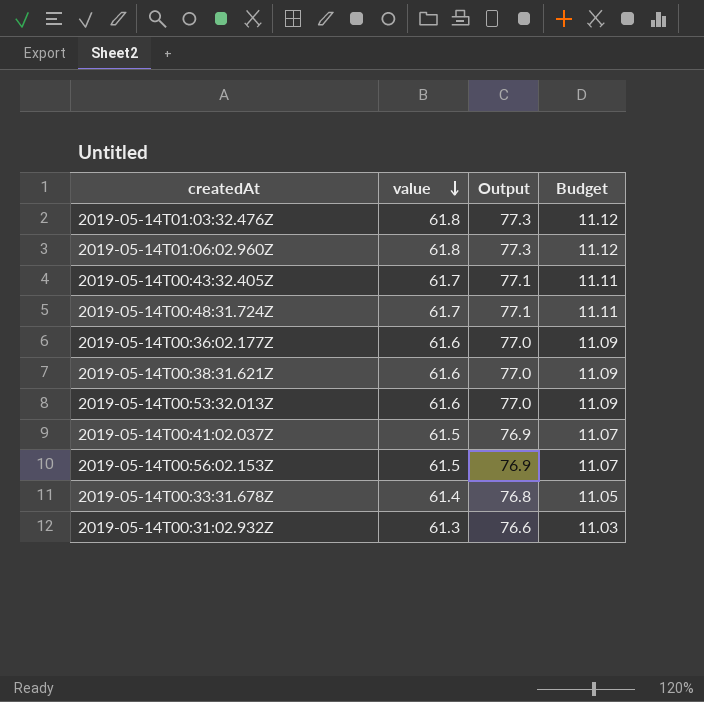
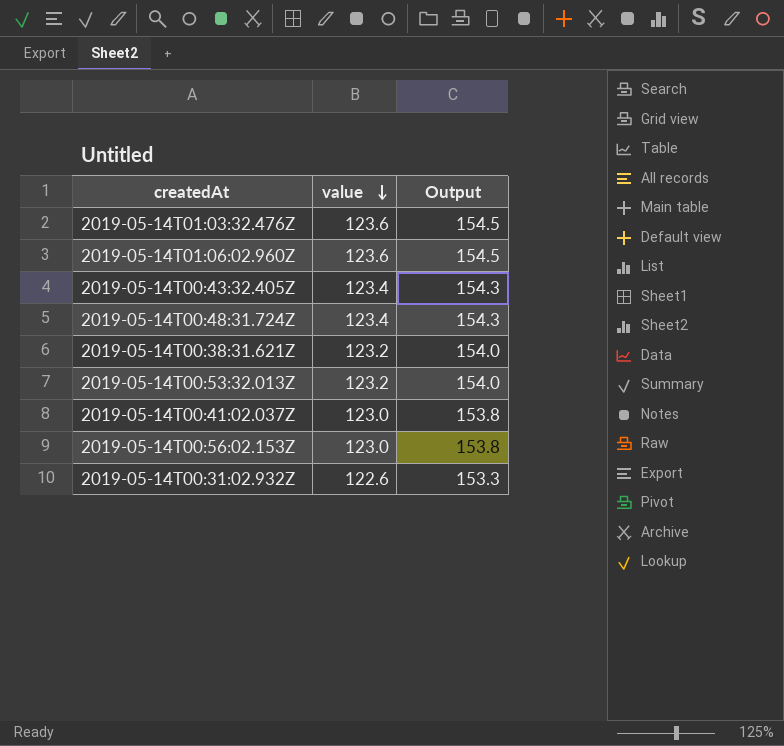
column Budget | formula: [value] * 0.18 -> none
row 2019-05-14T00:36:02.177Z: 61.6 | 77.0 | 11.09 -> none
row 2019-05-14T00:33:31.678Z: 61.4 | 76.8 | 11.05 -> none
2019-05-14T01:03:32.476Z | value: 61.8 -> 123.6
2019-05-14T01:03:32.476Z | Output: 77.3 -> 154.5
2019-05-14T01:06:02.960Z | value: 61.8 -> 123.6
2019-05-14T01:06:02.960Z | Output: 77.3 -> 154.5
2019-05-14T00:43:32.405Z | value: 61.7 -> 123.4
2019-05-14T00:43:32.405Z | Output: 77.1 -> 154.3
2019-05-14T00:48:31.724Z | value: 61.7 -> 123.4
2019-05-14T00:48:31.724Z | Output: 77.1 -> 154.3
2019-05-14T00:38:31.621Z | value: 61.6 -> 123.2
2019-05-14T00:38:31.621Z | Output: 77.0 -> 154.0
2019-05-14T00:53:32.013Z | value: 61.6 -> 123.2
2019-05-14T00:53:32.013Z | Output: 77.0 -> 154.0
2019-05-14T00:41:02.037Z | value: 61.5 -> 123.0
2019-05-14T00:41:02.037Z | Output: 76.9 -> 153.8
2019-05-14T00:56:02.153Z | value: 61.5 -> 123.0
2019-05-14T00:56:02.153Z | Output: 76.9 -> 153.8
2019-05-14T00:31:02.932Z | value: 61.3 -> 122.6
2019-05-14T00:31:02.932Z | Output: 76.6 -> 153.3

